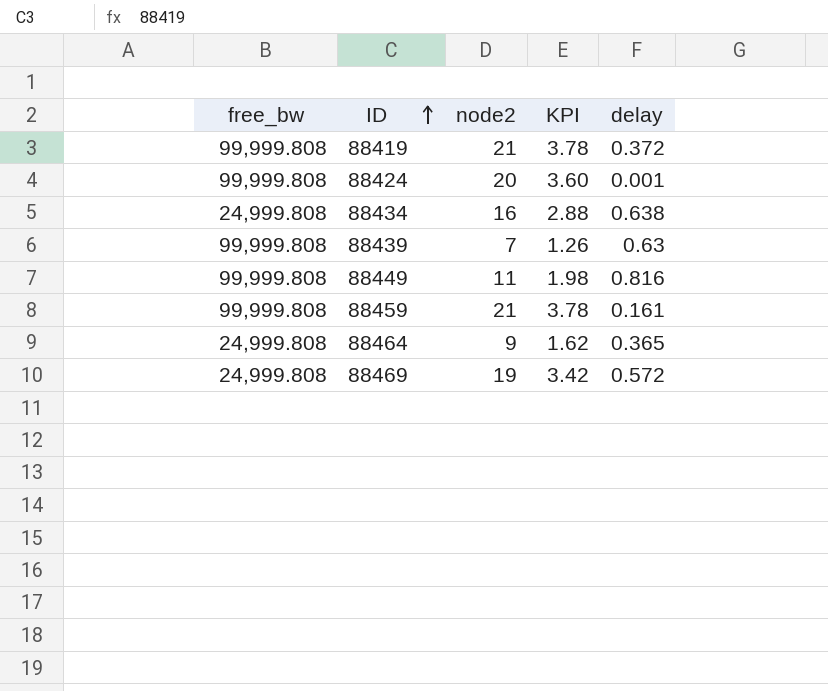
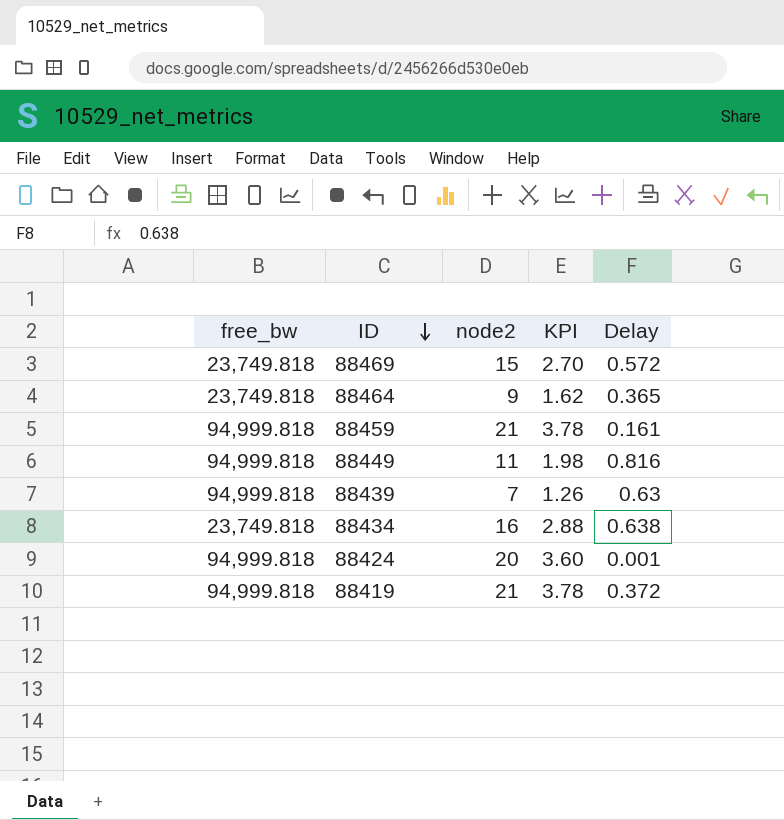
row order: ID ascending -> ID descending
column name: delay -> Delay
88469 | free_bw: 24,999.808 -> 23,749.818
88469 | node2: 19 -> 15
88469 | KPI: 3.42 -> 2.70
88464 | free_bw: 24,999.808 -> 23,749.818
88459 | free_bw: 99,999.808 -> 94,999.818
88449 | free_bw: 99,999.808 -> 94,999.818
88439 | free_bw: 99,999.808 -> 94,999.818
88434 | free_bw: 24,999.808 -> 23,749.818
88424 | free_bw: 99,999.808 -> 94,999.818
88419 | free_bw: 99,999.808 -> 94,999.818

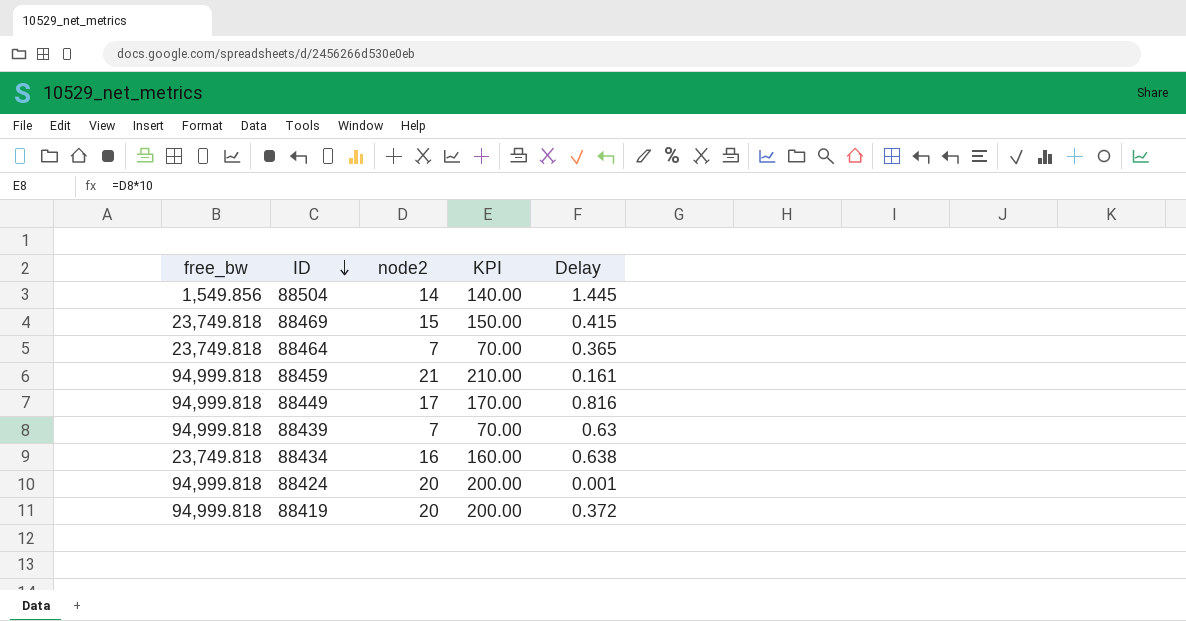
column KPI | formula: [node2] * 0.18 -> [node2] * 10
row 88504: none -> 1,549.856 | 14 | 140.00 | 1.445
88469 | Delay: 0.572 -> 0.415
88464 | node2: 9 -> 7
88449 | node2: 11 -> 17
88419 | node2: 21 -> 20

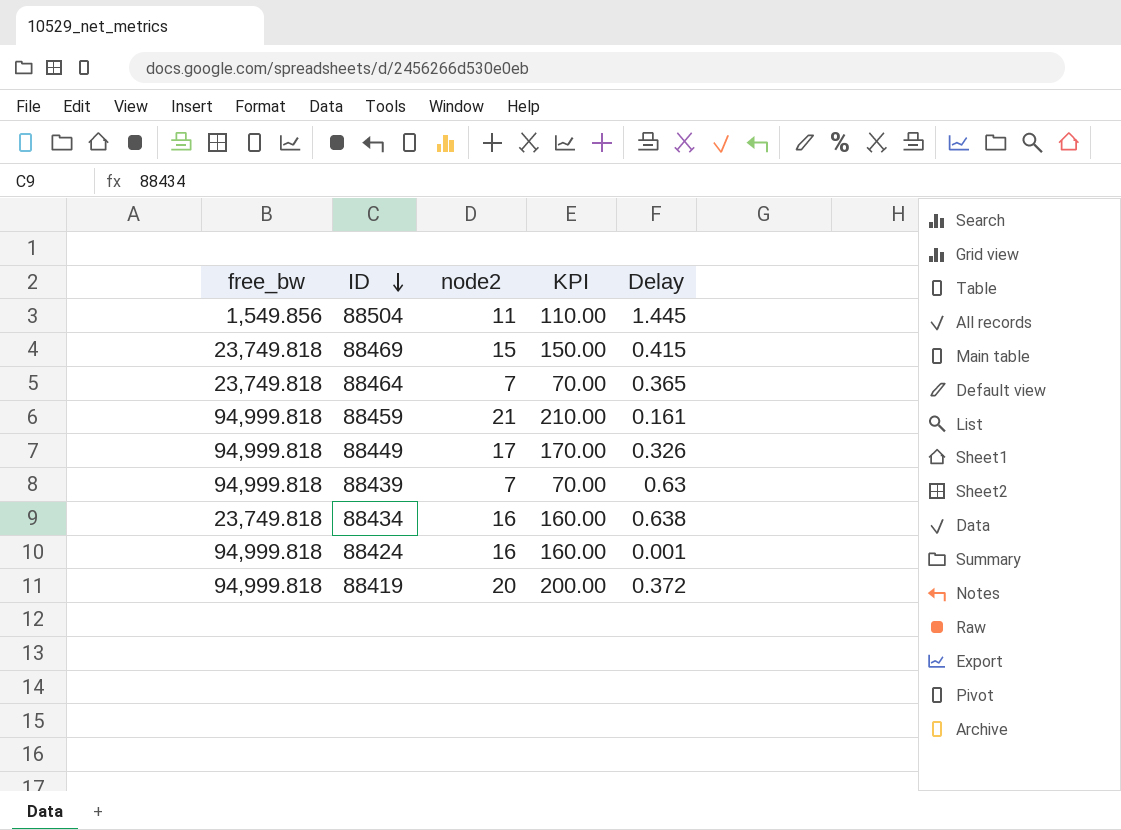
88504 | node2: 14 -> 11
88504 | KPI: 140.00 -> 110.00
88449 | Delay: 0.816 -> 0.326
88424 | node2: 20 -> 16
88424 | KPI: 200.00 -> 160.00

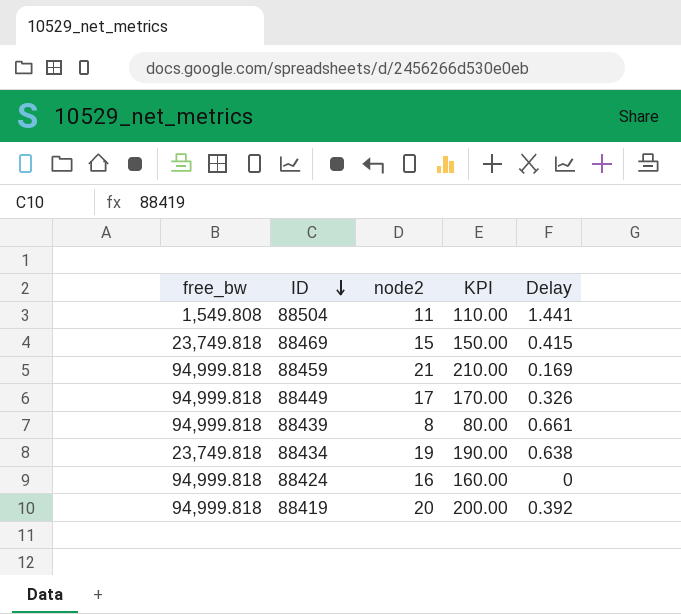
row 88464: 23,749.818 | 7 | 70.00 | 0.365 -> none
88504 | free_bw: 1,549.856 -> 1,549.808
88504 | Delay: 1.445 -> 1.441
88459 | Delay: 0.161 -> 0.169
88439 | node2: 7 -> 8
88439 | KPI: 70.00 -> 80.00
88439 | Delay: 0.63 -> 0.661
88434 | node2: 16 -> 19
88434 | KPI: 160.00 -> 190.00
88424 | Delay: 0.001 -> 0
88419 | Delay: 0.372 -> 0.392

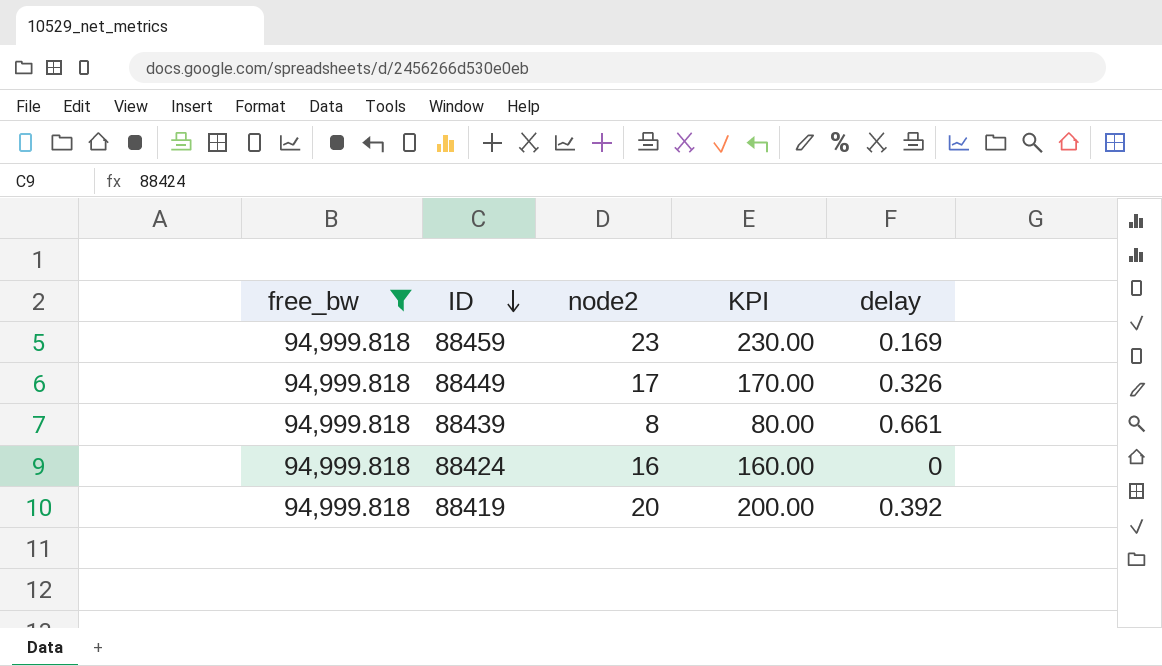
filter: none -> free_bw = 94,999.818
column name: Delay -> delay
88459 | node2: 21 -> 23
88459 | KPI: 210.00 -> 230.00

